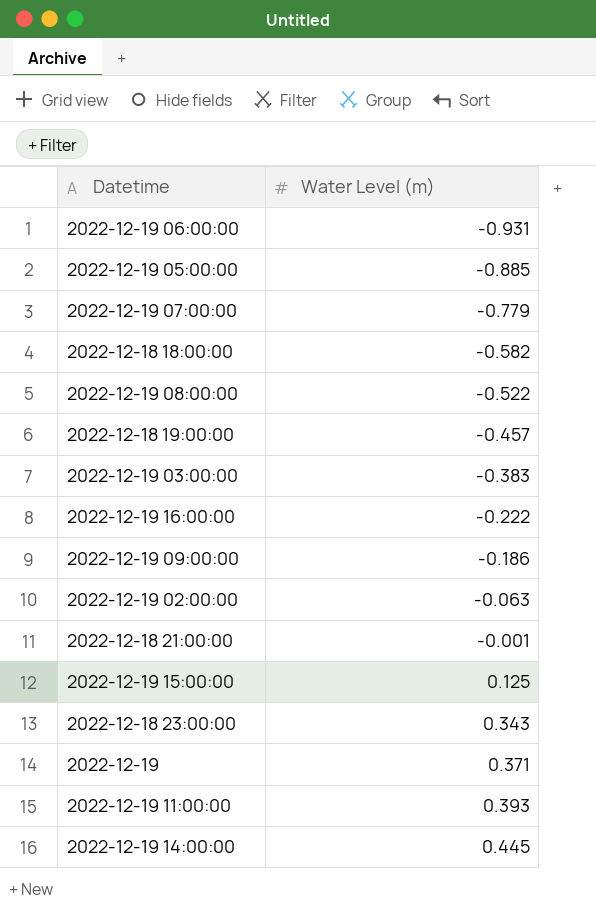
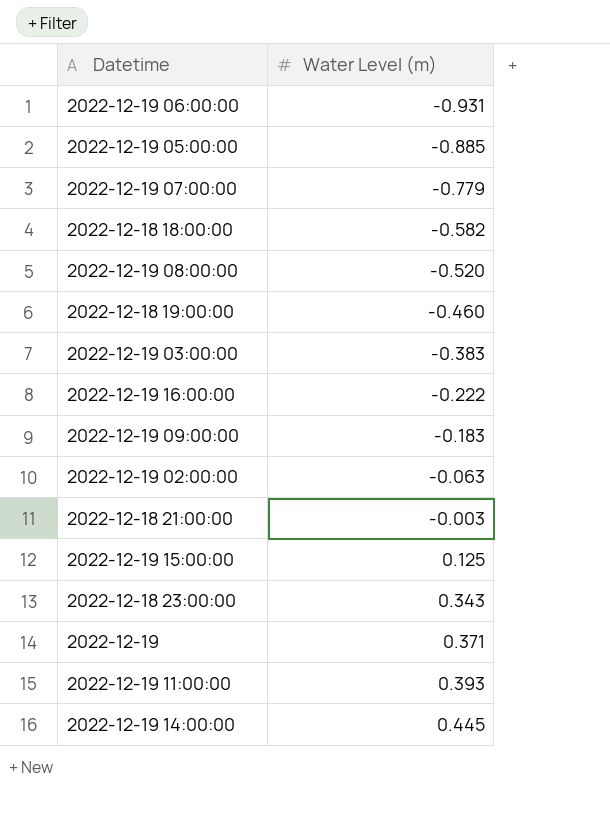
2022-12-19 08:00:00 | Water Level (m): -0.522 -> -0.520
2022-12-18 19:00:00 | Water Level (m): -0.457 -> -0.460
2022-12-19 09:00:00 | Water Level (m): -0.186 -> -0.183
2022-12-18 21:00:00 | Water Level (m): -0.001 -> -0.003

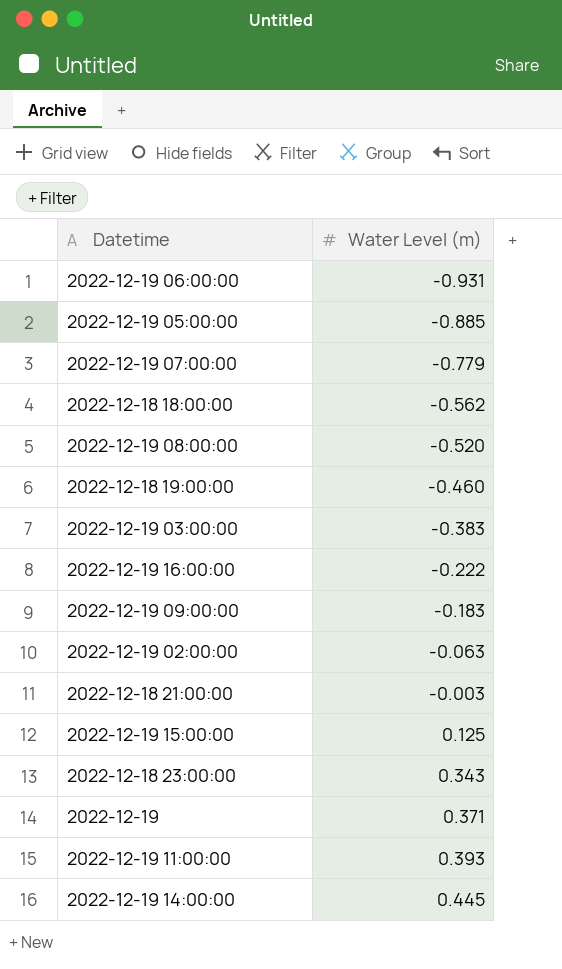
2022-12-18 18:00:00 | Water Level (m): -0.582 -> -0.562

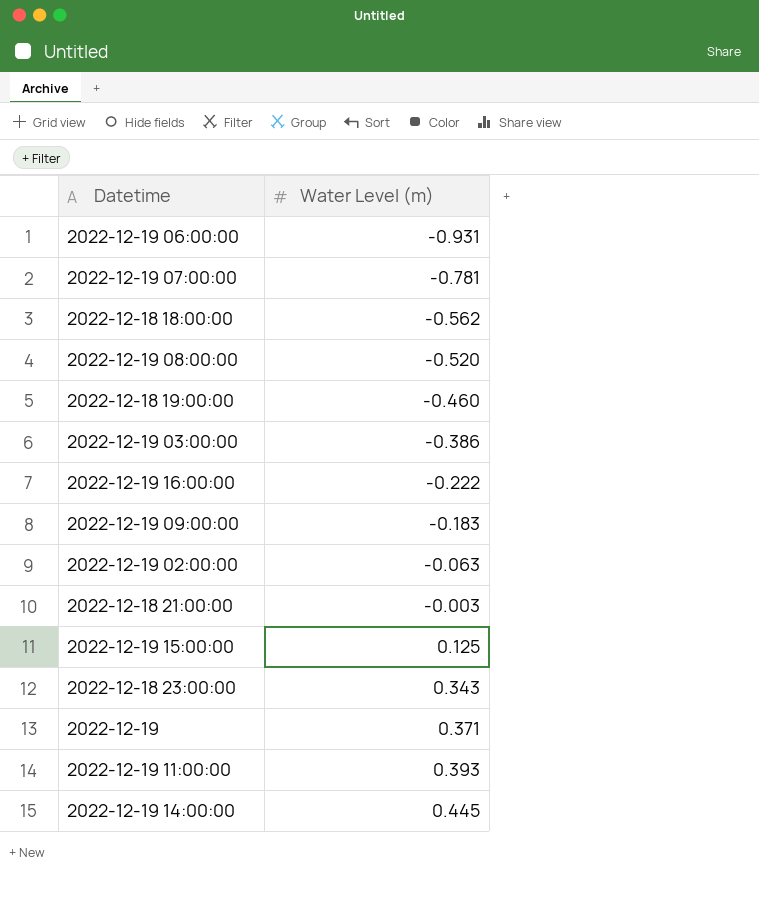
row 2022-12-19 05:00:00: -0.885 -> none
2022-12-19 07:00:00 | Water Level (m): -0.779 -> -0.781
2022-12-19 03:00:00 | Water Level (m): -0.383 -> -0.386

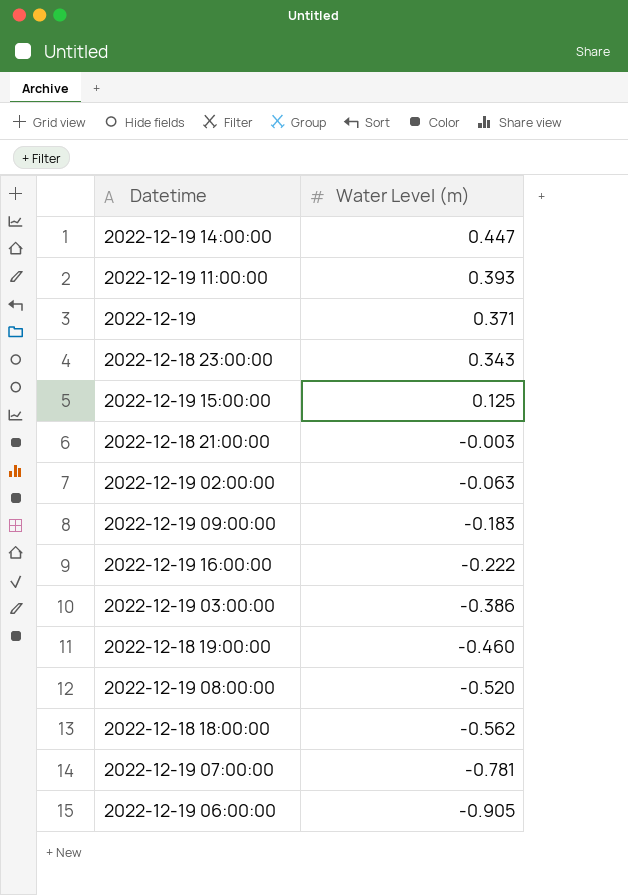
row order: Water Level (m) ascending -> Water Level (m) descending
2022-12-19 14:00:00 | Water Level (m): 0.445 -> 0.447
2022-12-19 06:00:00 | Water Level (m): -0.931 -> -0.905

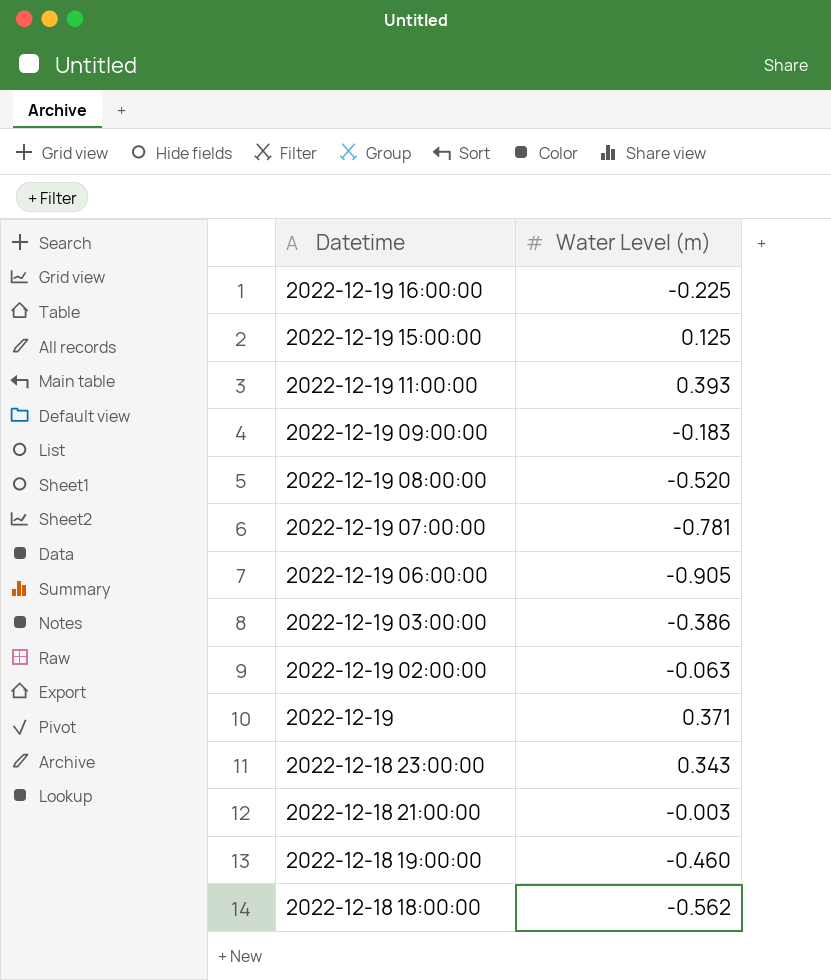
row order: Water Level (m) descending -> Datetime descending
row 2022-12-19 14:00:00: 0.447 -> none
2022-12-19 16:00:00 | Water Level (m): -0.222 -> -0.225

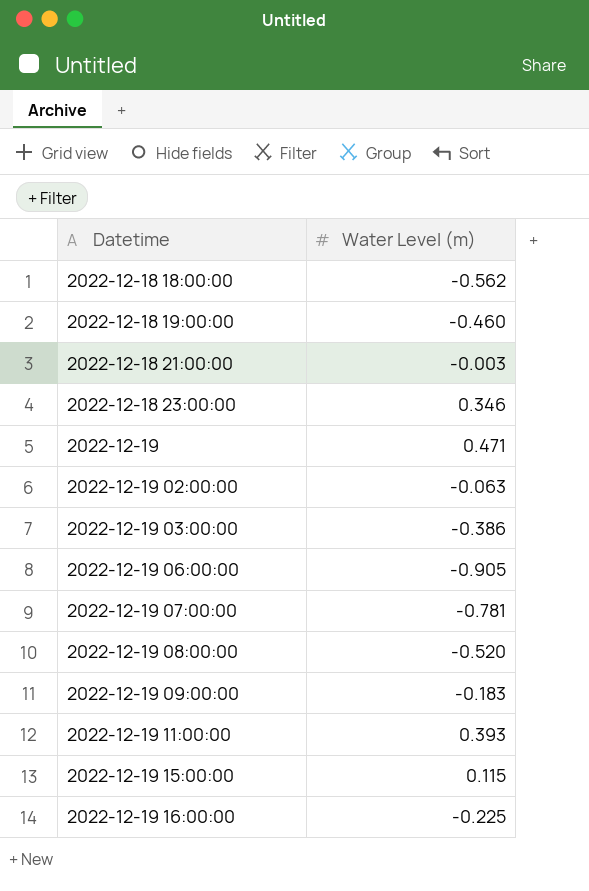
row order: Datetime descending -> Datetime ascending
2022-12-18 23:00:00 | Water Level (m): 0.343 -> 0.346
2022-12-19 | Water Level (m): 0.371 -> 0.471
2022-12-19 15:00:00 | Water Level (m): 0.125 -> 0.115

